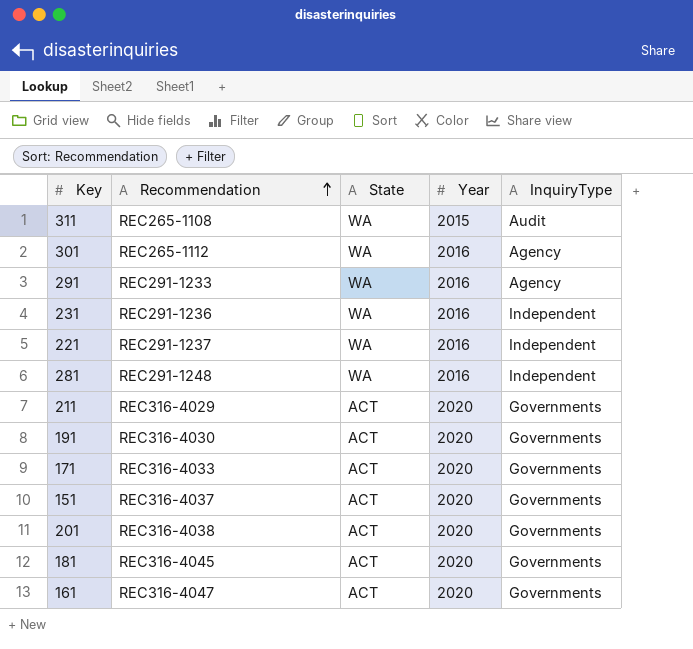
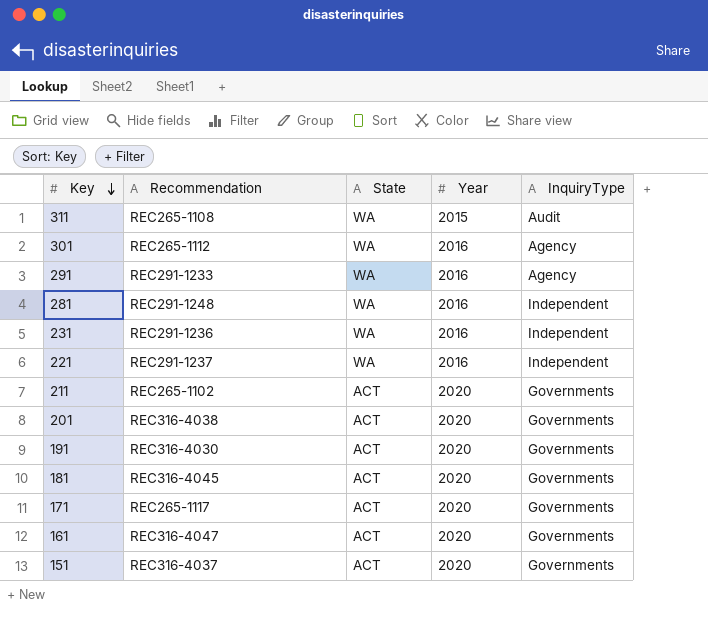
row order: Recommendation ascending -> Key descending
211 | Recommendation: REC316-4029 -> REC265-1102
171 | Recommendation: REC316-4033 -> REC265-1117

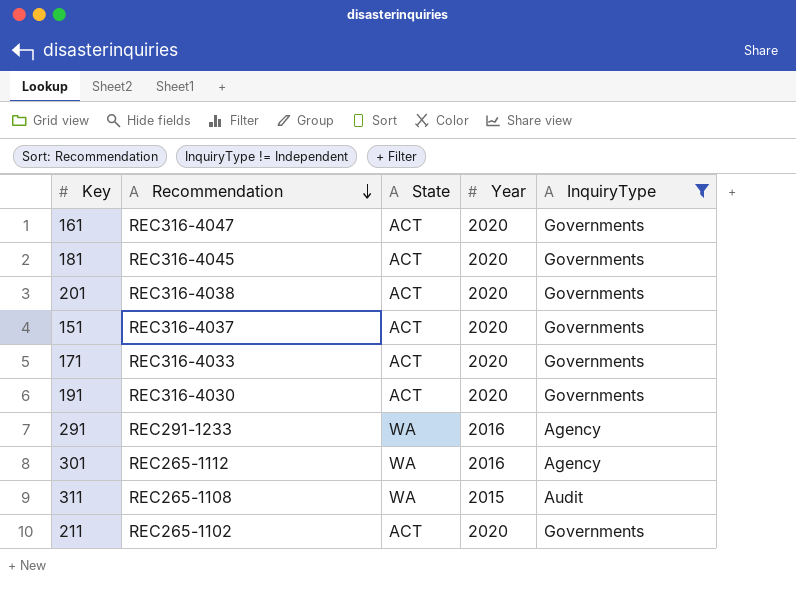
filter: none -> InquiryType != Independent
row order: Key descending -> Recommendation descending
171 | Recommendation: REC265-1117 -> REC316-4033

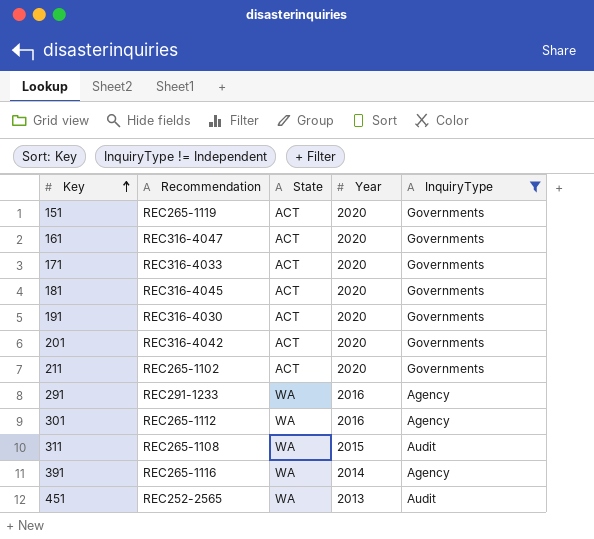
row order: Recommendation descending -> Key ascending
151 | Recommendation: REC316-4037 -> REC265-1119
201 | Recommendation: REC316-4038 -> REC316-4042
row 391: none -> REC265-1116 | WA | 2014 | Agency
row 451: none -> REC252-2565 | WA | 2013 | Audit

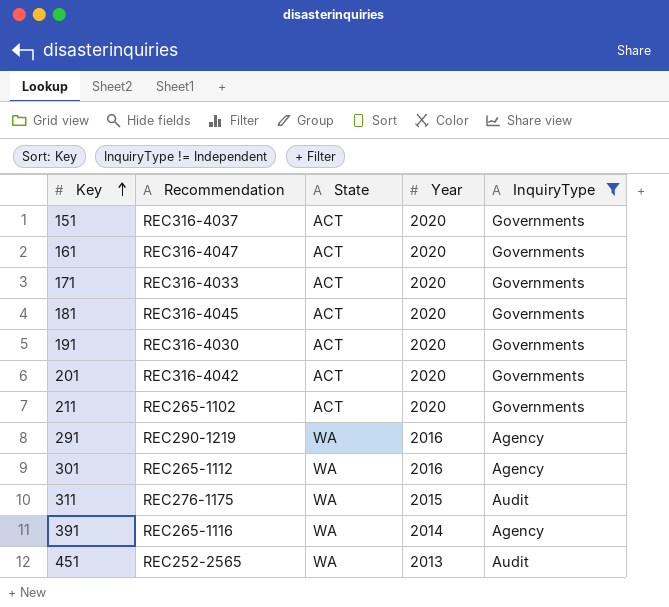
151 | Recommendation: REC265-1119 -> REC316-4037
291 | Recommendation: REC291-1233 -> REC290-1219
311 | Recommendation: REC265-1108 -> REC276-1175

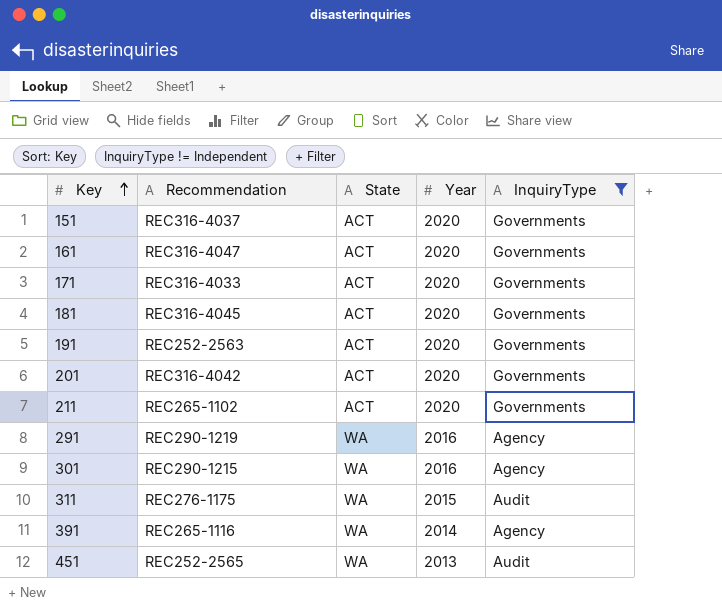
191 | Recommendation: REC316-4030 -> REC252-2563
301 | Recommendation: REC265-1112 -> REC290-1215

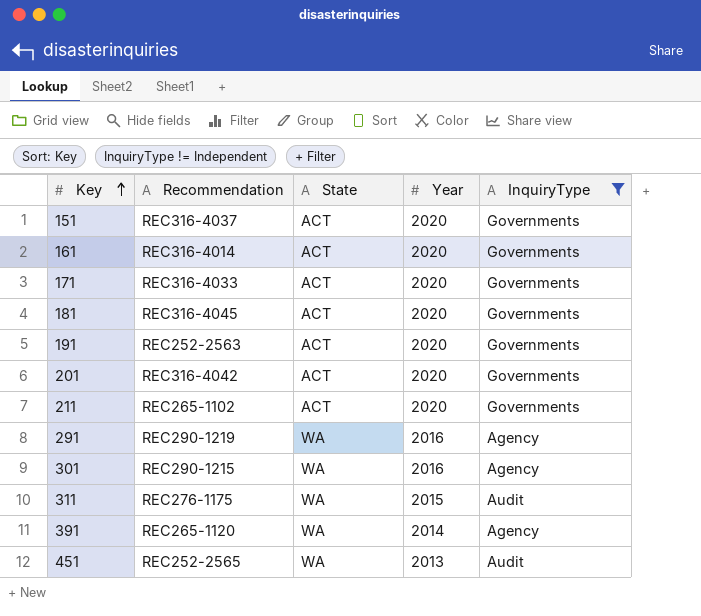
161 | Recommendation: REC316-4047 -> REC316-4014
391 | Recommendation: REC265-1116 -> REC265-1120

